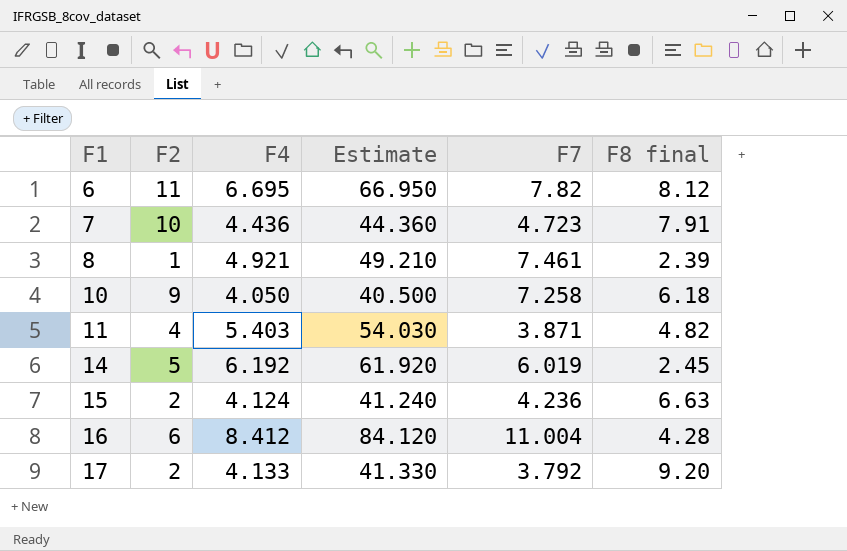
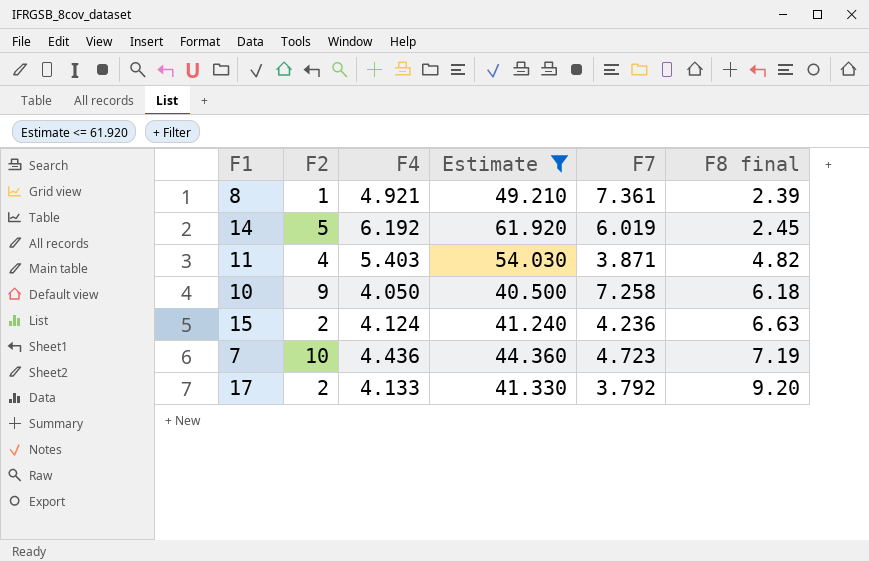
filter: none -> Estimate <= 61.920
row order: F1 ascending -> F8 final ascending
8 | F7: 7.461 -> 7.361
7 | F8 final: 7.91 -> 7.19

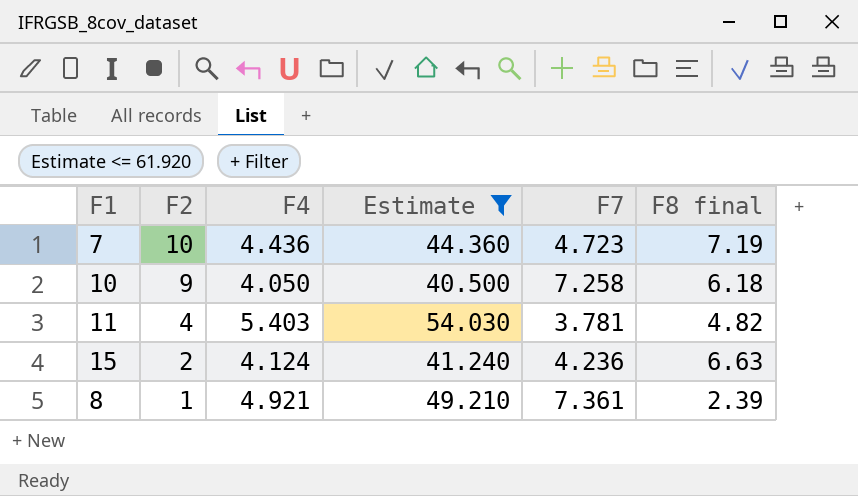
row order: F8 final ascending -> F2 descending
row 14: 5 | 6.192 | 61.920 | 6.019 | 2.45 -> none
row 17: 2 | 4.133 | 41.330 | 3.792 | 9.20 -> none
11 | F7: 3.871 -> 3.781

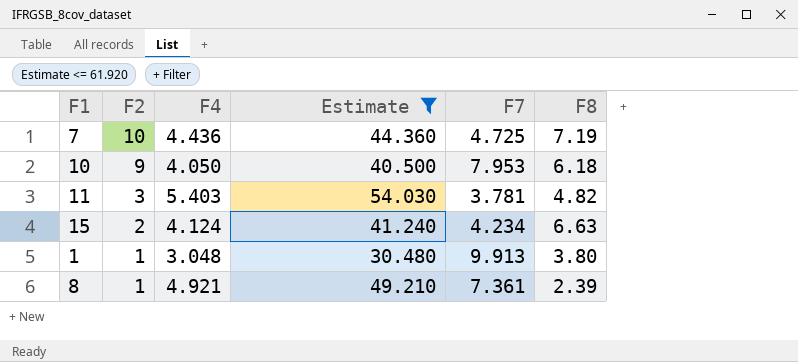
column name: F8 final -> F8
7 | F7: 4.723 -> 4.725
10 | F7: 7.258 -> 7.953
11 | F2: 4 -> 3
15 | F7: 4.236 -> 4.234
row 1: none -> 1 | 3.048 | 30.480 | 9.913 | 3.80

